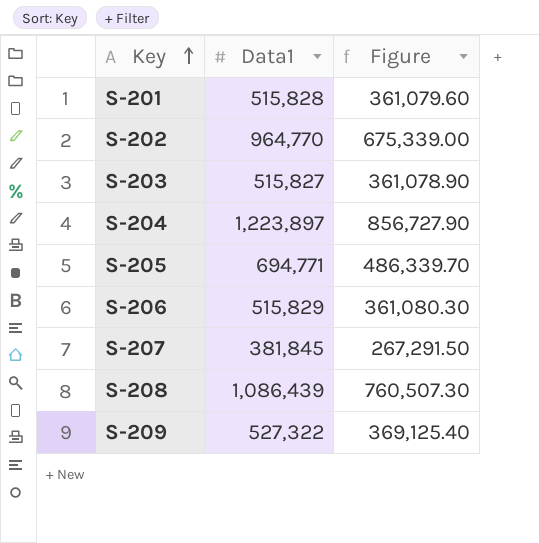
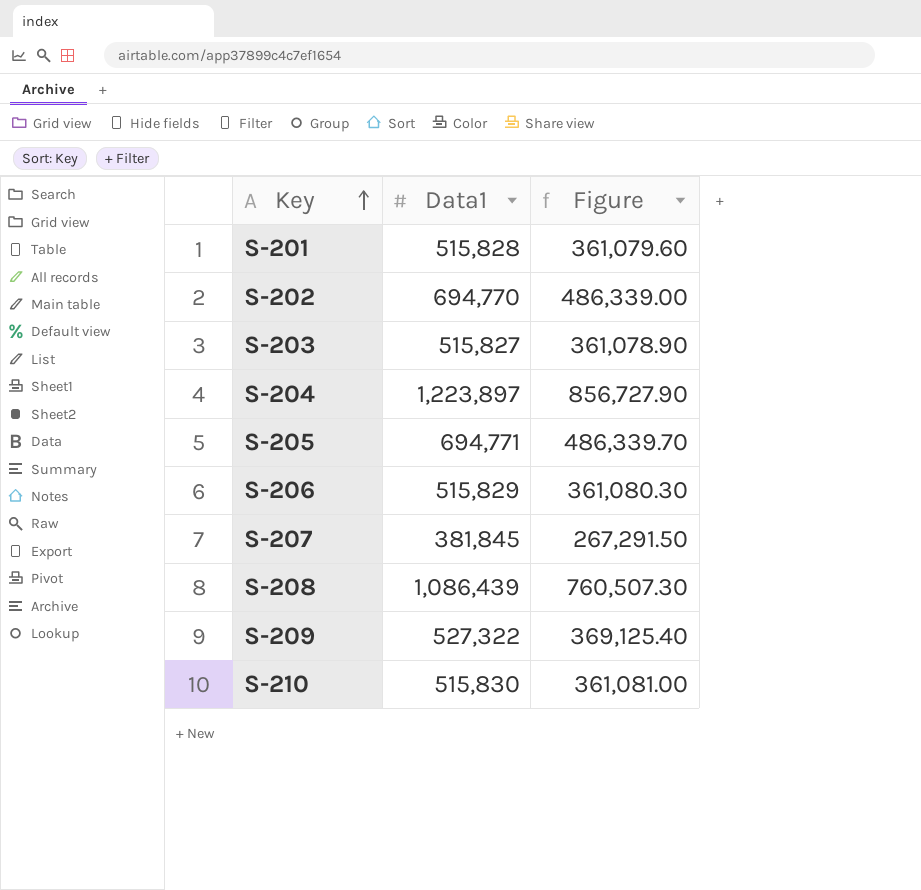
S-202 | Data1: 964,770 -> 694,770
S-202 | Figure: 675,339.00 -> 486,339.00
row S-210: none -> 515,830 | 361,081.00

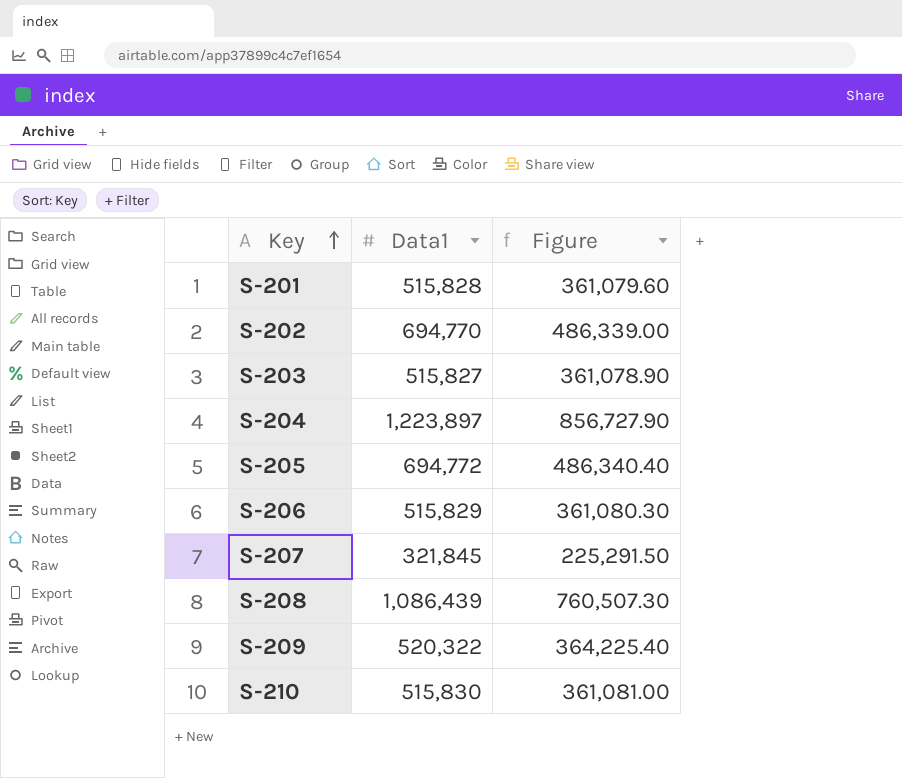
S-205 | Data1: 694,771 -> 694,772
S-205 | Figure: 486,339.70 -> 486,340.40
S-207 | Data1: 381,845 -> 321,845
S-207 | Figure: 267,291.50 -> 225,291.50
S-209 | Data1: 527,322 -> 520,322
S-209 | Figure: 369,125.40 -> 364,225.40

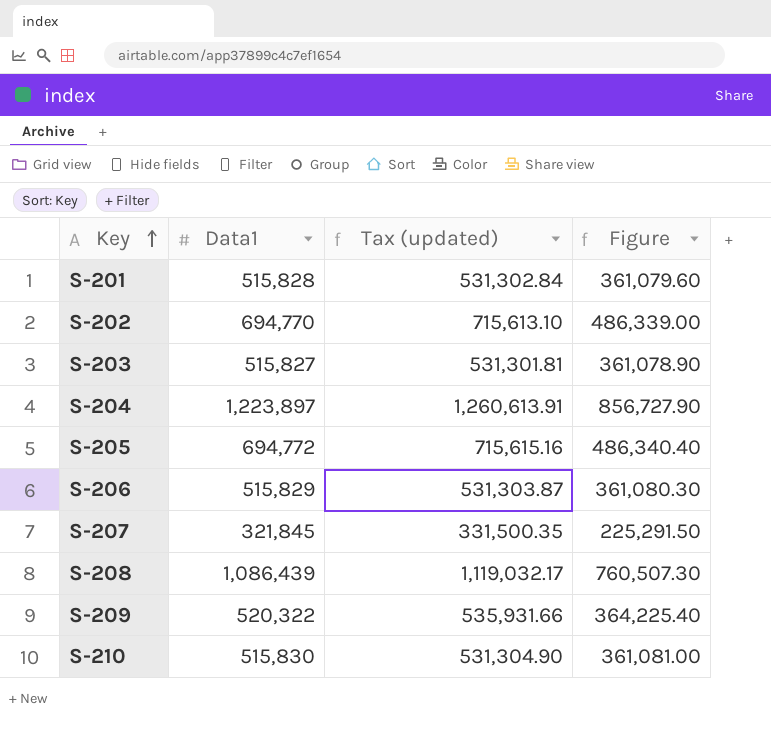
column Tax (updated) | formula: none -> [Data1] * 1.03

